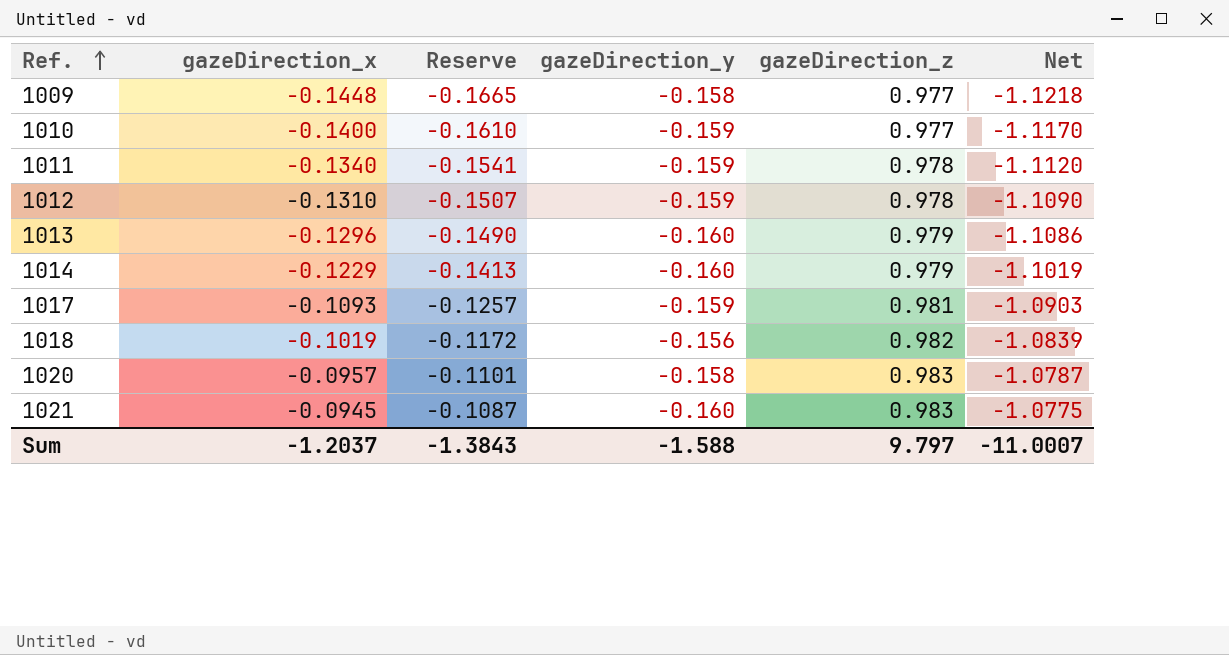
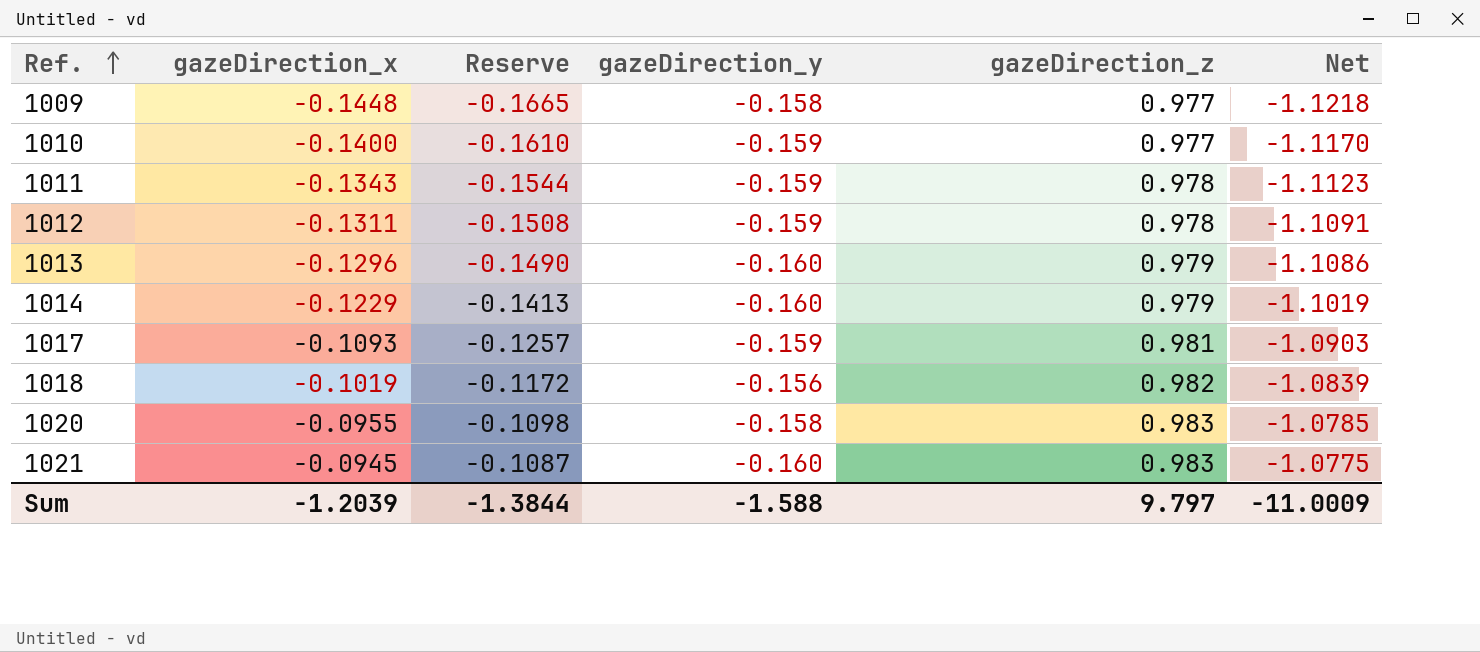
1011 | gazeDirection_x: -0.1340 -> -0.1343
1011 | Reserve: -0.1541 -> -0.1544
1011 | Net: -1.1120 -> -1.1123
1012 | gazeDirection_x: -0.1310 -> -0.1311
1012 | Reserve: -0.1507 -> -0.1508
1012 | Net: -1.1090 -> -1.1091
1020 | gazeDirection_x: -0.0957 -> -0.0955
1020 | Reserve: -0.1101 -> -0.1098
1020 | Net: -1.0787 -> -1.0785
Sum | gazeDirection_x: -1.2037 -> -1.2039
Sum | Reserve: -1.3843 -> -1.3844
Sum | Net: -11.0007 -> -11.0009

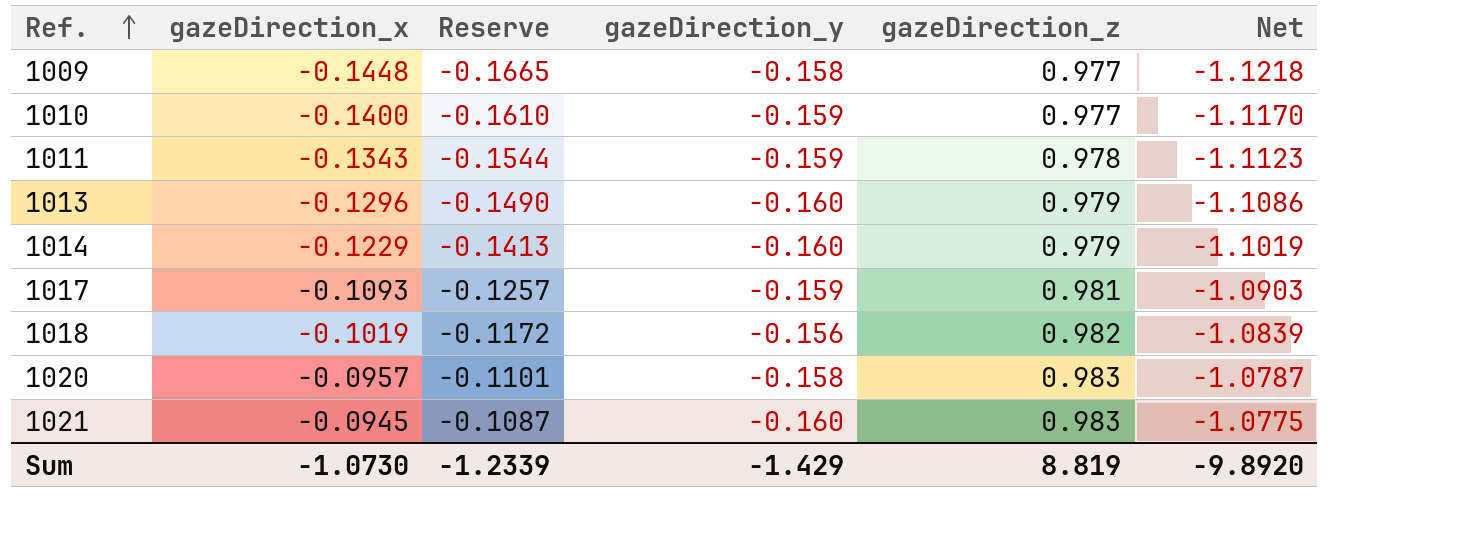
row 1012: -0.1311 | -0.1508 | -0.159 | 0.978 | -1.1091 -> none
1020 | gazeDirection_x: -0.0955 -> -0.0957
1020 | Reserve: -0.1098 -> -0.1101
1020 | Net: -1.0785 -> -1.0787
Sum | gazeDirection_x: -1.2039 -> -1.0730
Sum | Reserve: -1.3844 -> -1.2339
Sum | gazeDirection_y: -1.588 -> -1.429
Sum | gazeDirection_z: 9.797 -> 8.819
Sum | Net: -11.0009 -> -9.8920

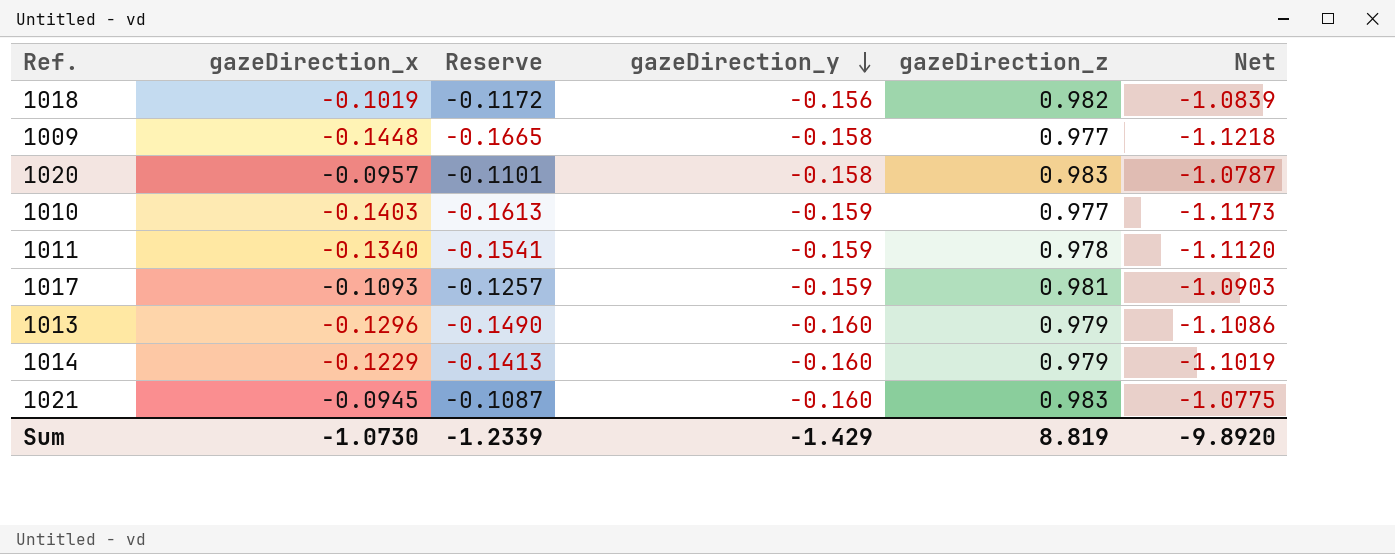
row order: Ref. ascending -> gazeDirection_y descending
1010 | gazeDirection_x: -0.1400 -> -0.1403
1010 | Reserve: -0.1610 -> -0.1613
1010 | Net: -1.1170 -> -1.1173
1011 | gazeDirection_x: -0.1343 -> -0.1340
1011 | Reserve: -0.1544 -> -0.1541
1011 | Net: -1.1123 -> -1.1120

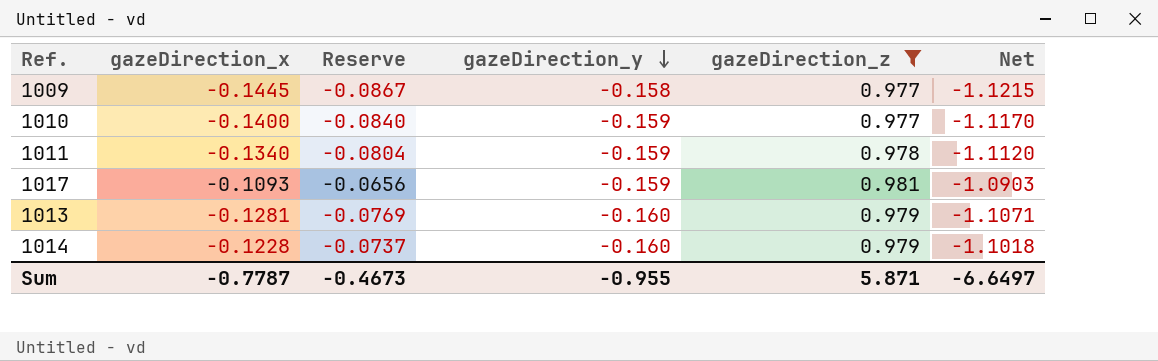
filter: none -> gazeDirection_z <= 0.981
column Reserve | formula: [gazeDirection_x] * 1.15 -> [gazeDirection_x] * 0.6
1009 | gazeDirection_x: -0.1448 -> -0.1445
1009 | Net: -1.1218 -> -1.1215
1010 | gazeDirection_x: -0.1403 -> -0.1400
1010 | Net: -1.1173 -> -1.1170
1013 | gazeDirection_x: -0.1296 -> -0.1281
1013 | Net: -1.1086 -> -1.1071
1014 | gazeDirection_x: -0.1229 -> -0.1228
1014 | Net: -1.1019 -> -1.1018
Sum | gazeDirection_x: -1.0730 -> -0.7787
Sum | Reserve: -1.2339 -> -0.4673
Sum | gazeDirection_y: -1.429 -> -0.955
Sum | gazeDirection_z: 8.819 -> 5.871
Sum | Net: -9.8920 -> -6.6497

